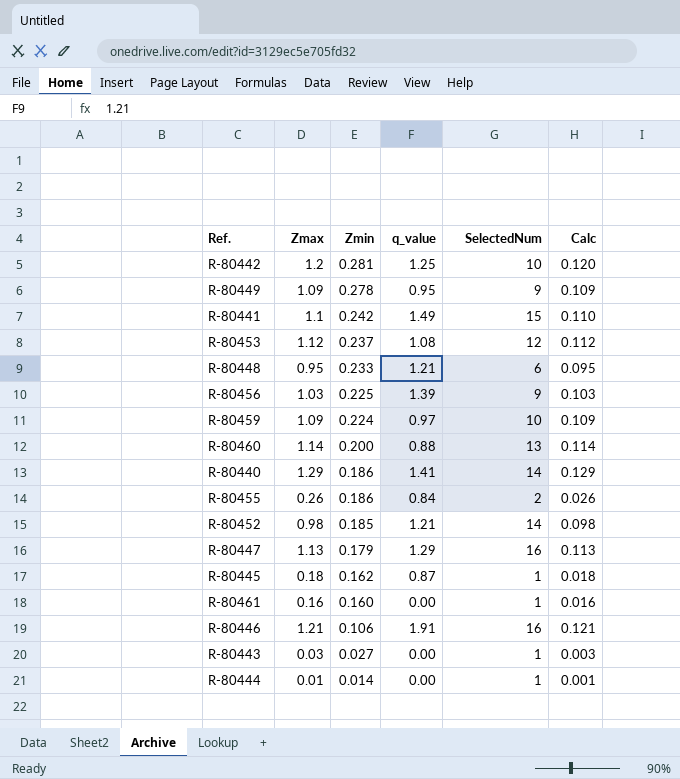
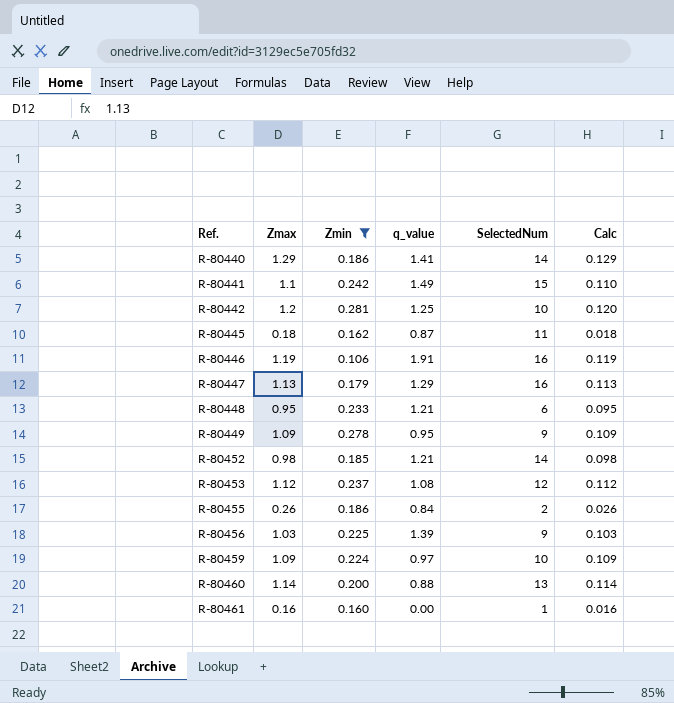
filter: none -> Zmin >= 0.106
row order: Zmin descending -> Ref. ascending
R-80445 | SelectedNum: 1 -> 11
R-80446 | Zmax: 1.21 -> 1.19
R-80446 | Calc: 0.121 -> 0.119

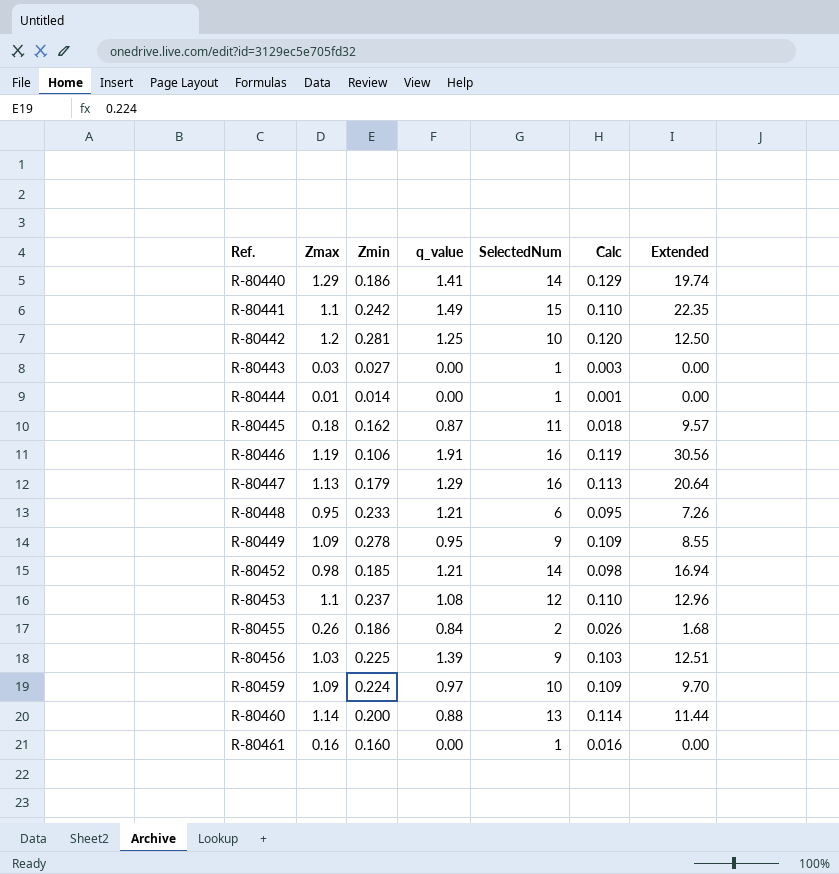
filter: Zmin >= 0.106 -> none
column Extended | formula: none -> [q_value] * [SelectedNum]
R-80453 | Zmax: 1.12 -> 1.1
R-80453 | Calc: 0.112 -> 0.110

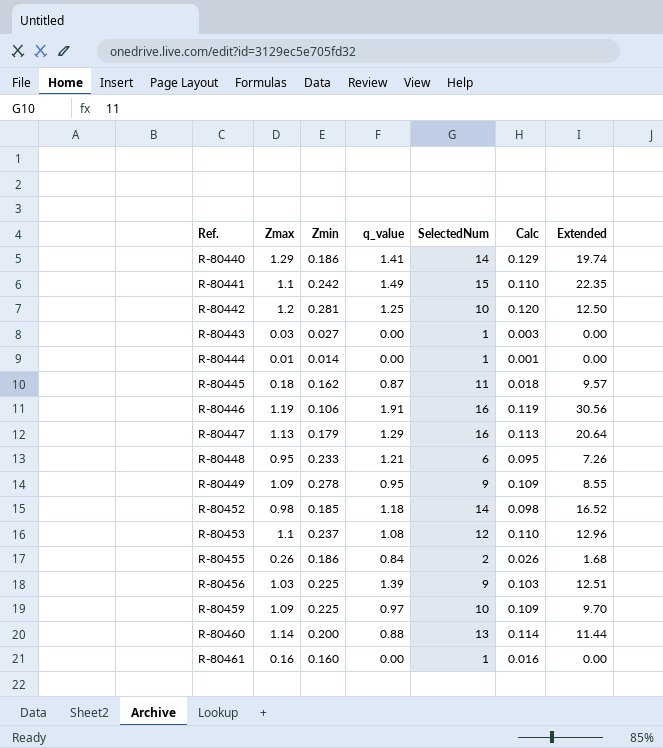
R-80452 | q_value: 1.21 -> 1.18
R-80452 | Extended: 16.94 -> 16.52
R-80459 | Zmin: 0.224 -> 0.225

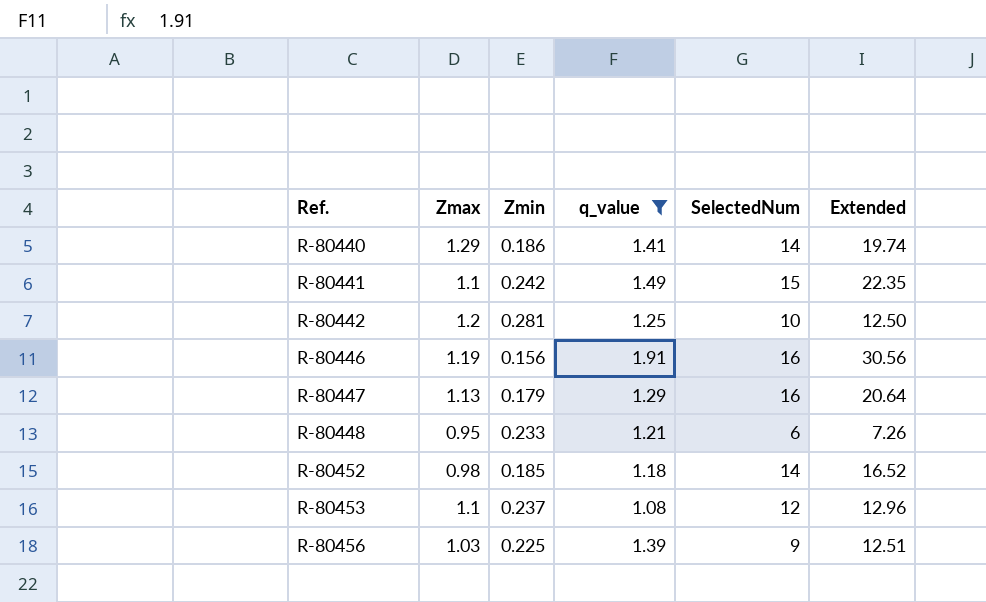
filter: none -> q_value >= 1.08
column Calc | formula: [Zmax] * 0.1 -> none
R-80446 | Zmin: 0.106 -> 0.156

